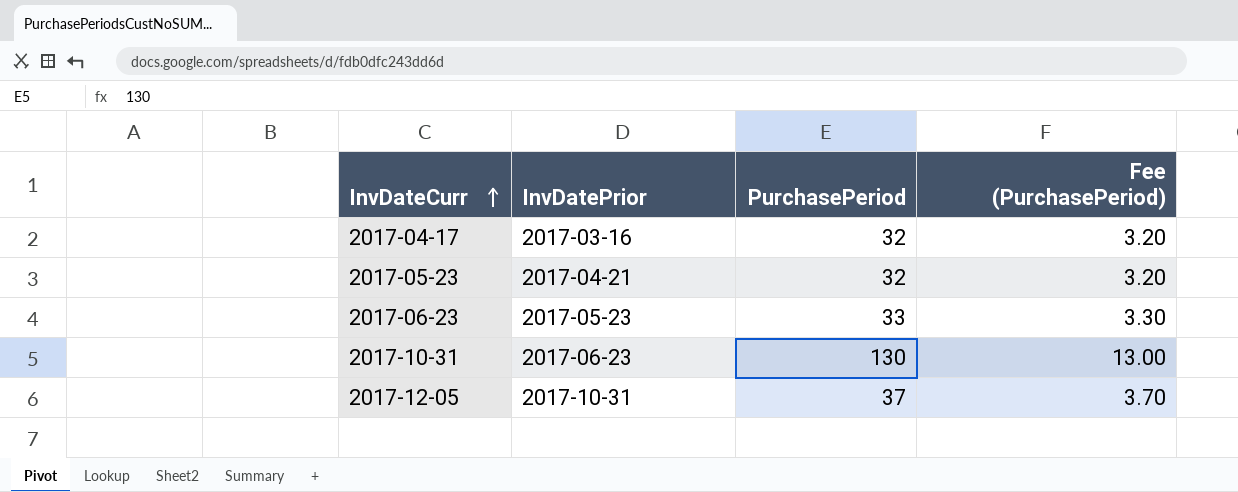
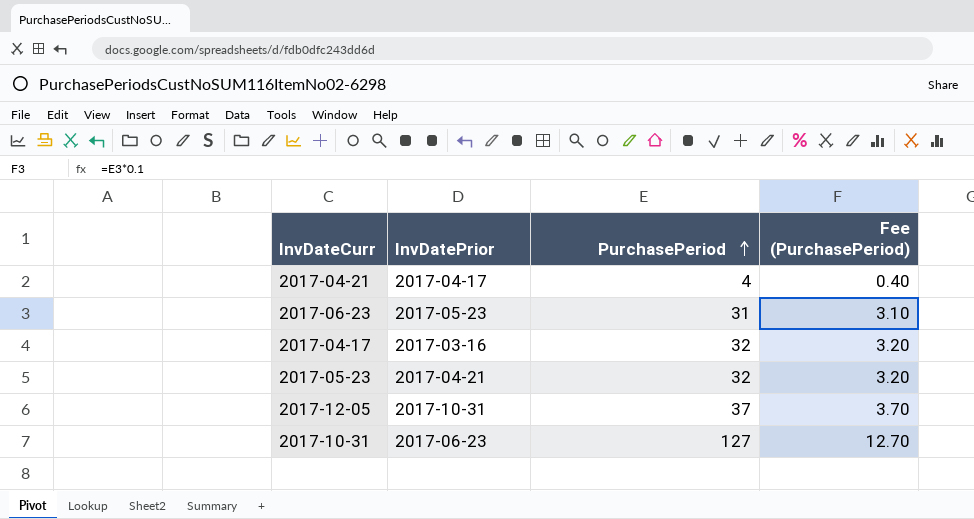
row order: InvDateCurr ascending -> PurchasePeriod ascending
row 2017-04-21: none -> 2017-04-17 | 4 | 0.40
2017-06-23 | PurchasePeriod: 33 -> 31
2017-06-23 | Fee (PurchasePeriod): 3.30 -> 3.10
2017-10-31 | PurchasePeriod: 130 -> 127
2017-10-31 | Fee (PurchasePeriod): 13.00 -> 12.70

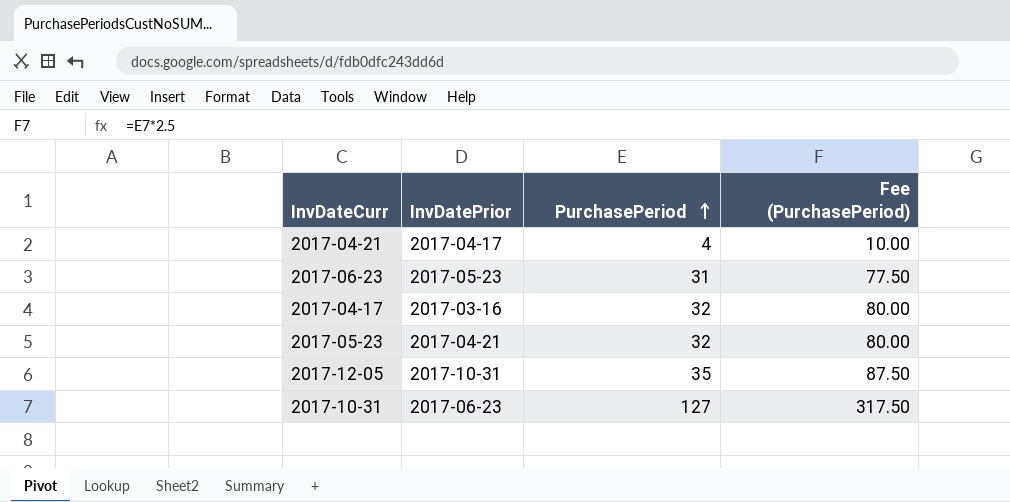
column Fee (PurchasePeriod) | formula: [PurchasePeriod] * 0.1 -> [PurchasePeriod] * 2.5
2017-12-05 | PurchasePeriod: 37 -> 35

